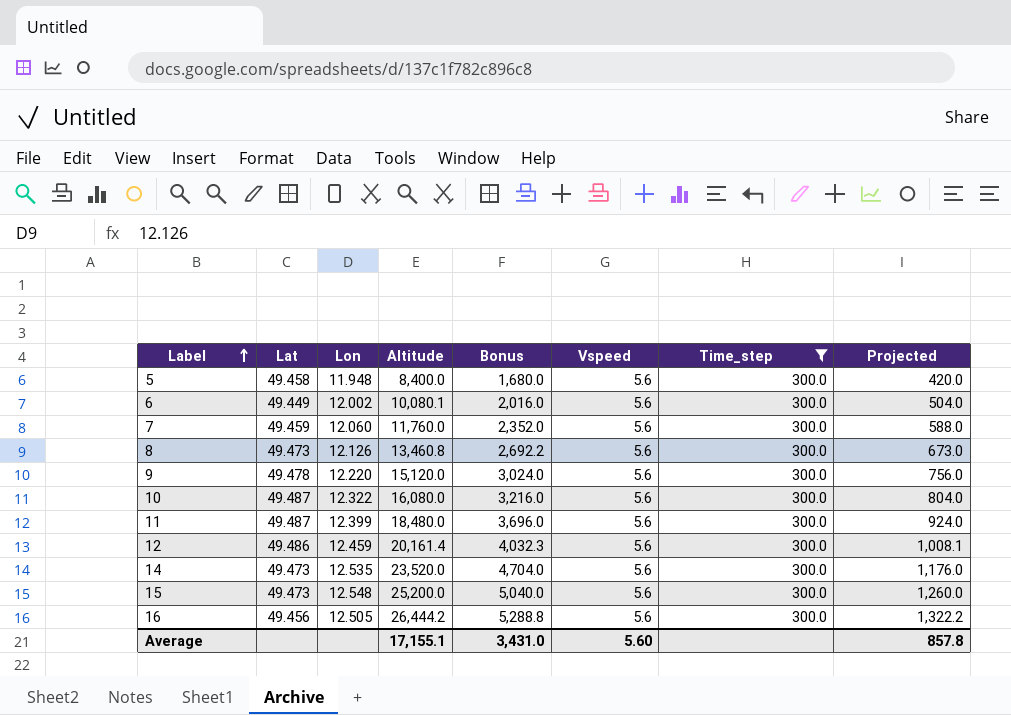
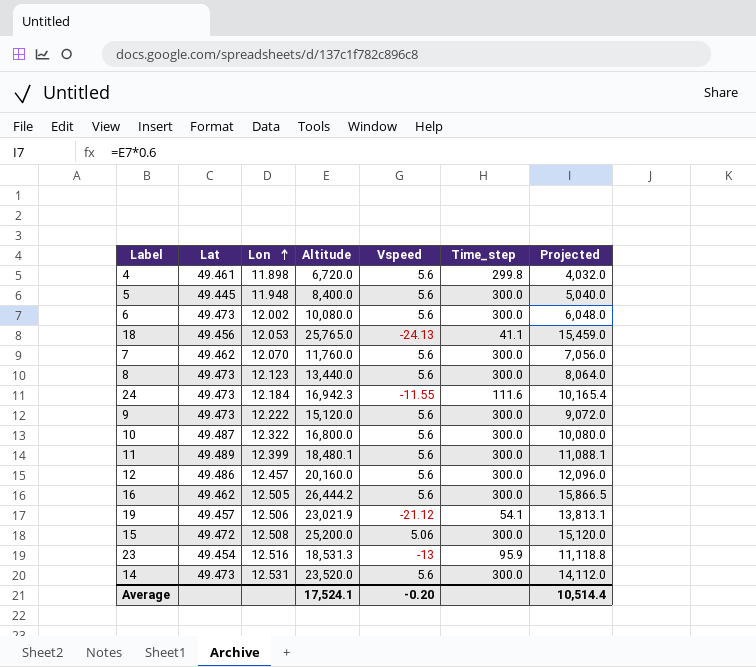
filter: Time_step = 300.0 -> none
row order: Label ascending -> Lon ascending
column Bonus | formula: [Altitude] * 0.2 -> none
column Projected | formula: [Altitude] * 0.05 -> [Altitude] * 0.6
5 | Lat: 49.458 -> 49.445
6 | Lat: 49.449 -> 49.473
6 | Altitude: 10,080.1 -> 10,080.0
7 | Lat: 49.459 -> 49.462
7 | Lon: 12.060 -> 12.070
8 | Lon: 12.126 -> 12.123
8 | Altitude: 13,460.8 -> 13,440.0
9 | Lat: 49.478 -> 49.473
9 | Lon: 12.220 -> 12.222
10 | Altitude: 16,080.0 -> 16,800.0
11 | Lat: 49.487 -> 49.489
11 | Altitude: 18,480.0 -> 18,480.1
12 | Lon: 12.459 -> 12.457
12 | Altitude: 20,161.4 -> 20,160.0
16 | Lat: 49.456 -> 49.462
15 | Lat: 49.473 -> 49.472
15 | Lon: 12.548 -> 12.508
15 | Vspeed: 5.6 -> 5.06
14 | Lon: 12.535 -> 12.531
Average | Altitude: 17,155.1 -> 17,524.1
Average | Vspeed: 5.60 -> -0.20
Average | Projected: 857.8 -> 10,514.4

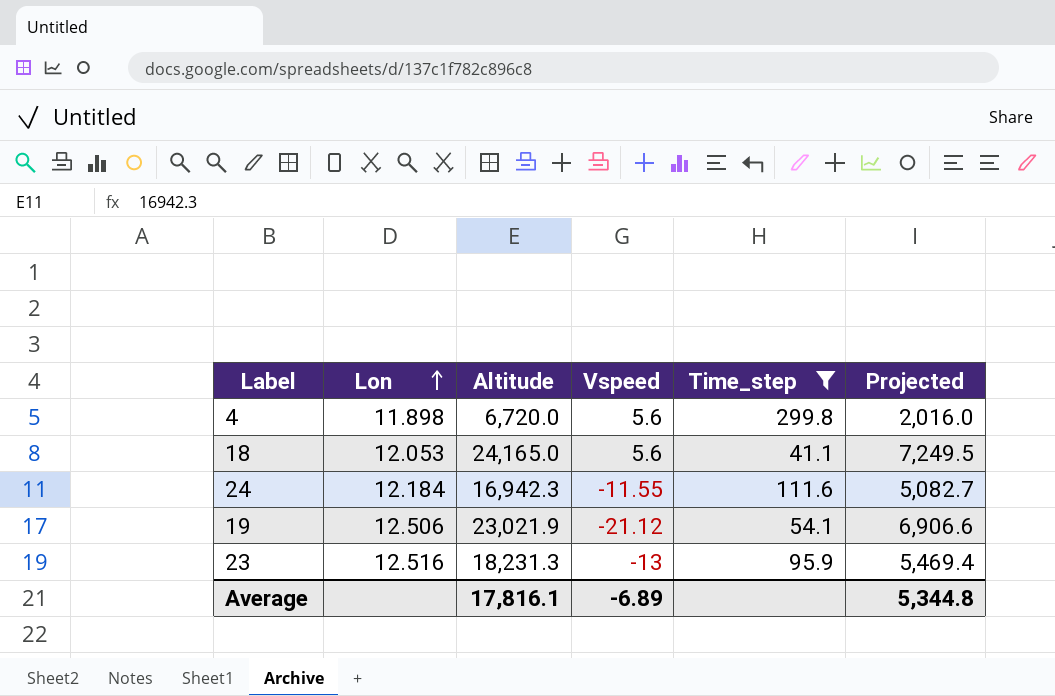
filter: none -> Time_step != 300.0
column Lat | position: 2 -> none
column Projected | formula: [Altitude] * 0.6 -> [Altitude] * 0.3
18 | Altitude: 25,765.0 -> 24,165.0
18 | Vspeed: -24.13 -> 5.6
23 | Altitude: 18,531.3 -> 18,231.3
Average | Altitude: 17,524.1 -> 17,816.1
Average | Vspeed: -0.20 -> -6.89
Average | Projected: 10,514.4 -> 5,344.8

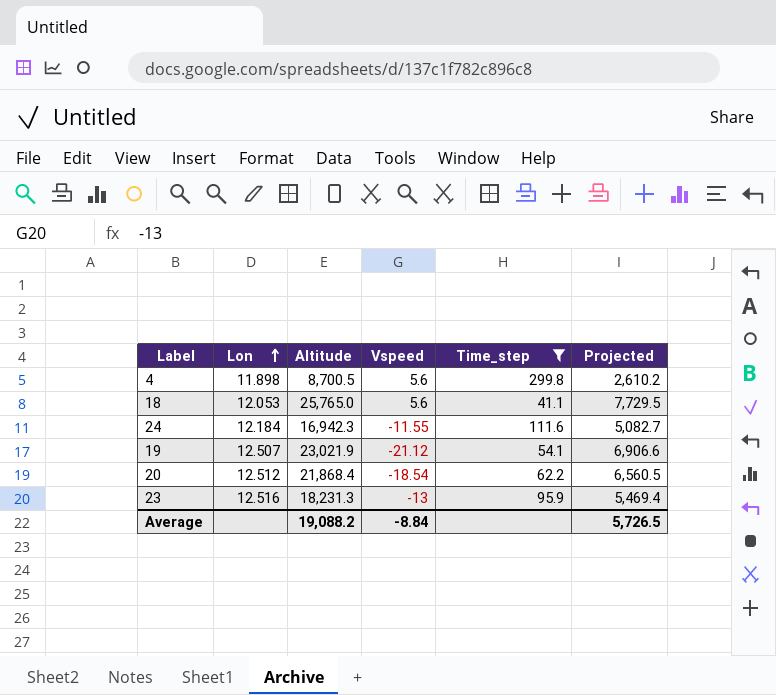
4 | Altitude: 6,720.0 -> 8,700.5
4 | Projected: 2,016.0 -> 2,610.2
18 | Altitude: 24,165.0 -> 25,765.0
18 | Projected: 7,249.5 -> 7,729.5
19 | Lon: 12.506 -> 12.507
row 20: none -> 12.512 | 21,868.4 | -18.54 | 62.2 | 6,560.5
Average | Altitude: 17,816.1 -> 19,088.2
Average | Vspeed: -6.89 -> -8.84
Average | Projected: 5,344.8 -> 5,726.5

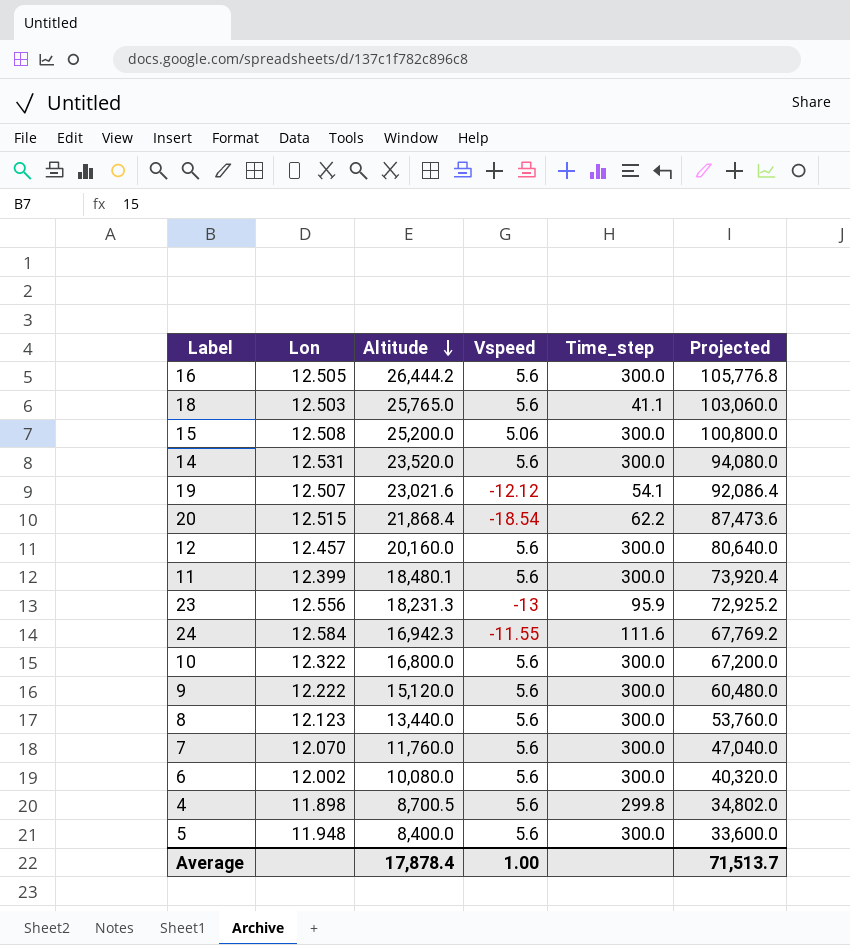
filter: Time_step != 300.0 -> none
row order: Lon ascending -> Altitude descending
column Projected | formula: [Altitude] * 0.3 -> [Altitude] * 4
18 | Lon: 12.053 -> 12.503
19 | Altitude: 23,021.9 -> 23,021.6
19 | Vspeed: -21.12 -> -12.12
20 | Lon: 12.512 -> 12.515
23 | Lon: 12.516 -> 12.556
24 | Lon: 12.184 -> 12.584
Average | Altitude: 19,088.2 -> 17,878.4
Average | Vspeed: -8.84 -> 1.00
Average | Projected: 5,726.5 -> 71,513.7

